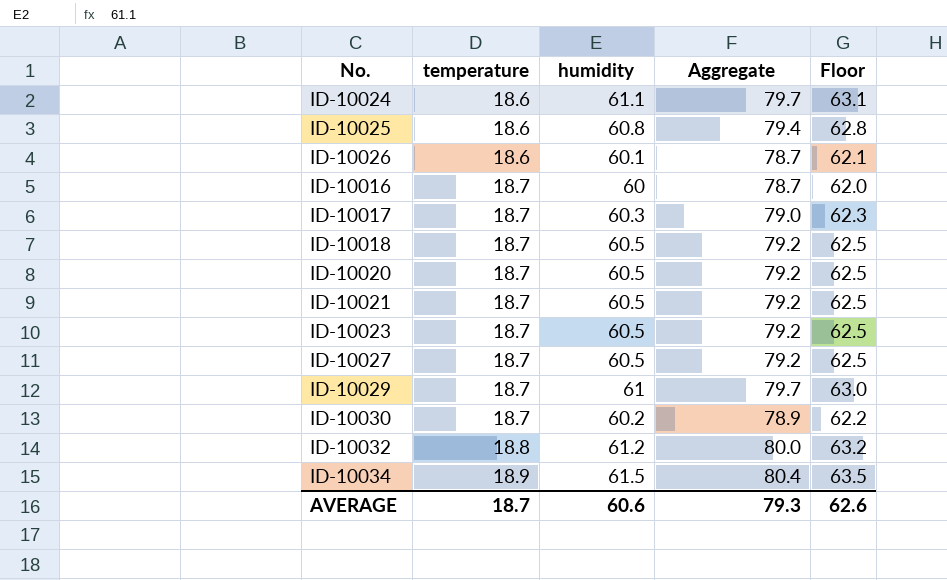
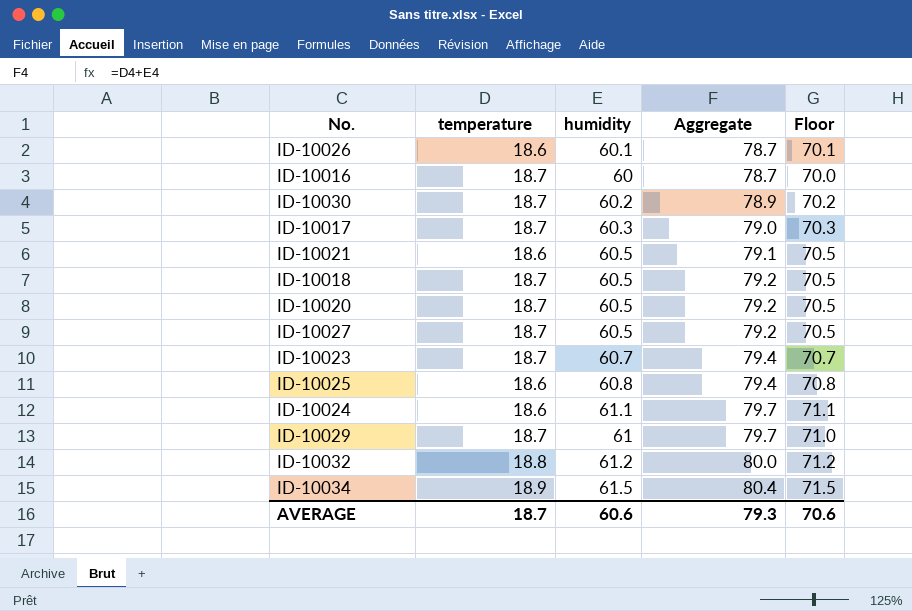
row order: temperature ascending -> Aggregate ascending
column Floor | formula: [humidity] + 2 -> [humidity] + 10
ID-10021 | temperature: 18.7 -> 18.6
ID-10021 | Aggregate: 79.2 -> 79.1
ID-10023 | humidity: 60.5 -> 60.7
ID-10023 | Aggregate: 79.2 -> 79.4
AVERAGE | Floor: 62.6 -> 70.6

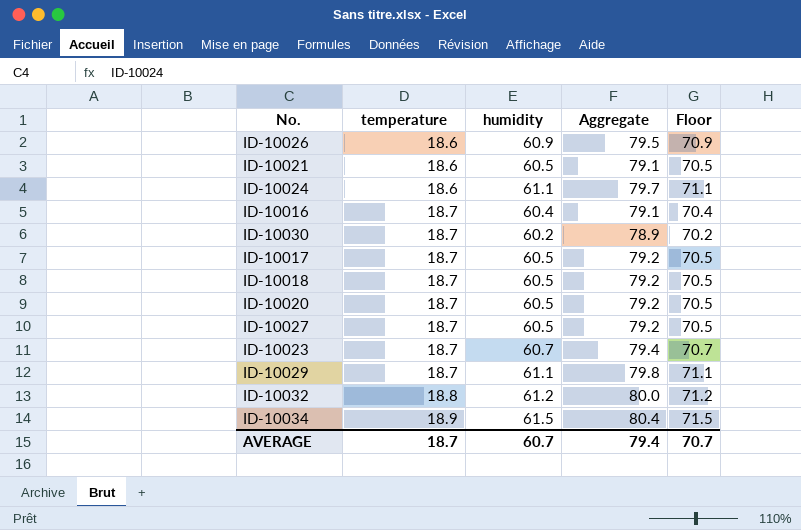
row order: Aggregate ascending -> temperature ascending
row ID-10025: 18.6 | 60.8 | 79.4 | 70.8 -> none
ID-10026 | humidity: 60.1 -> 60.9
ID-10026 | Aggregate: 78.7 -> 79.5
ID-10026 | Floor: 70.1 -> 70.9
ID-10016 | humidity: 60 -> 60.4
ID-10016 | Aggregate: 78.7 -> 79.1
ID-10016 | Floor: 70.0 -> 70.4
ID-10017 | humidity: 60.3 -> 60.5
ID-10017 | Aggregate: 79.0 -> 79.2
ID-10017 | Floor: 70.3 -> 70.5
ID-10029 | humidity: 61 -> 61.1
ID-10029 | Aggregate: 79.7 -> 79.8
ID-10029 | Floor: 71.0 -> 71.1
AVERAGE | humidity: 60.6 -> 60.7
AVERAGE | Aggregate: 79.3 -> 79.4
AVERAGE | Floor: 70.6 -> 70.7

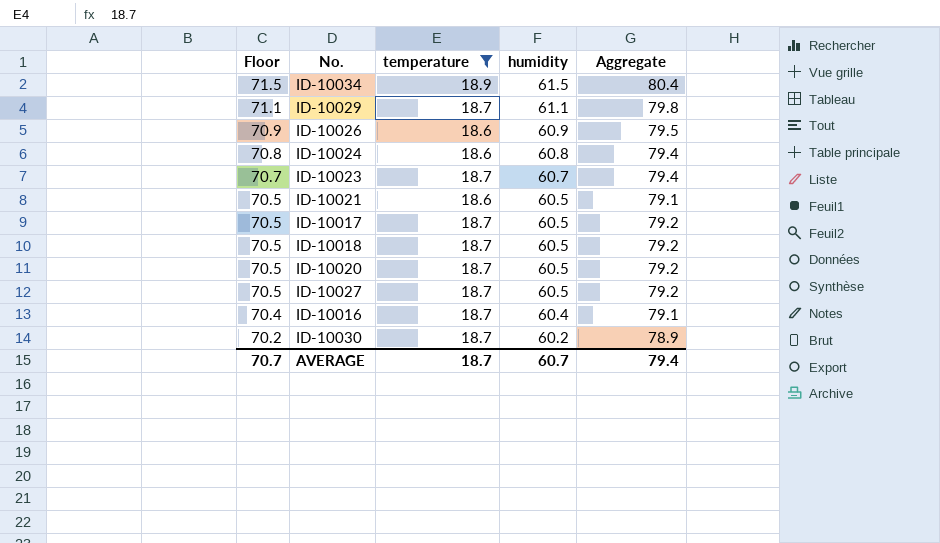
filter: none -> temperature != 18.8
row order: temperature ascending -> Floor descending
column Floor | position: 5 -> 1
ID-10024 | Floor: 71.1 -> 70.8
ID-10024 | humidity: 61.1 -> 60.8
ID-10024 | Aggregate: 79.7 -> 79.4

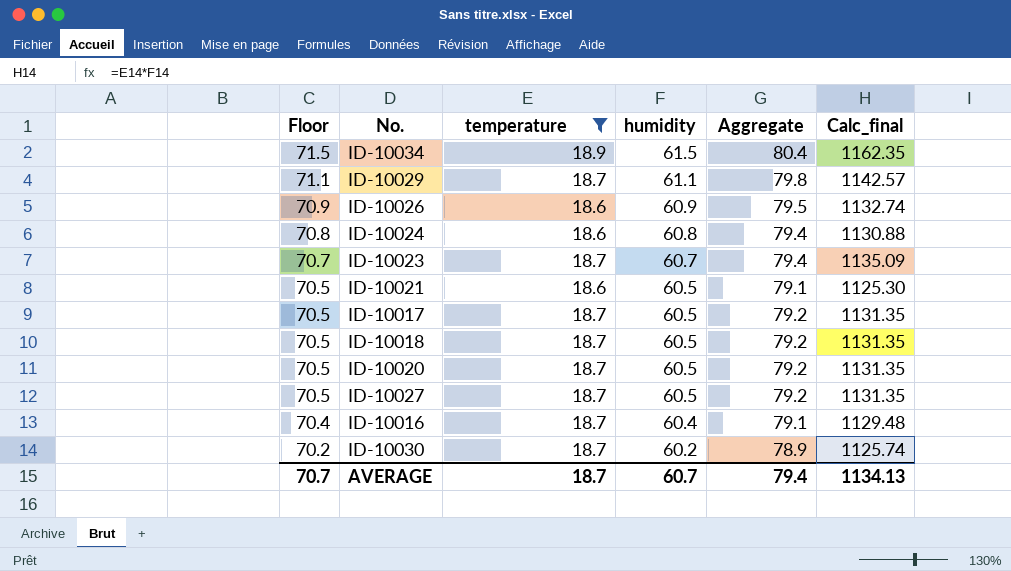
column Calc_final | formula: none -> [temperature] * [humidity]

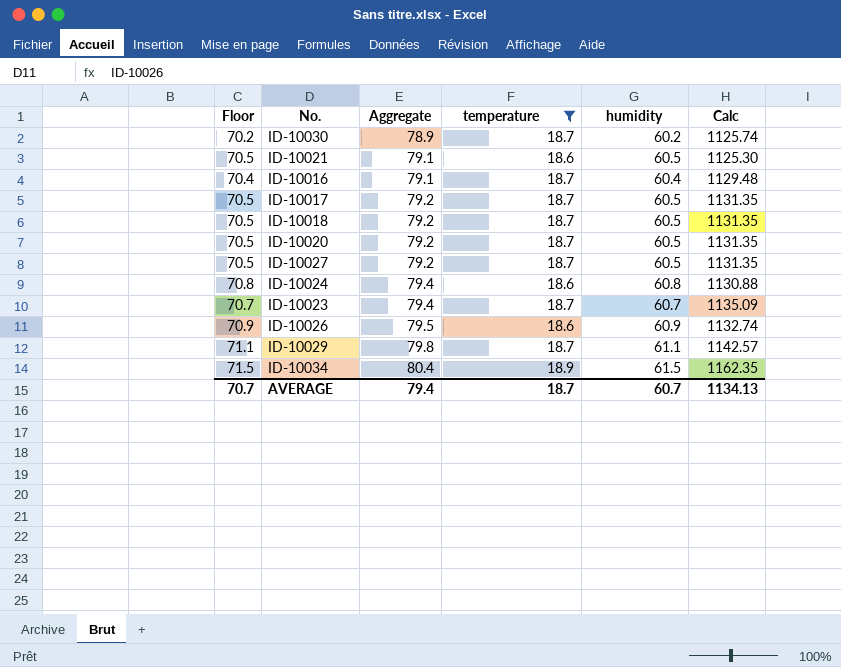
row order: Floor descending -> Aggregate ascending
column Aggregate | position: 5 -> 3
column name: Calc_final -> Calc

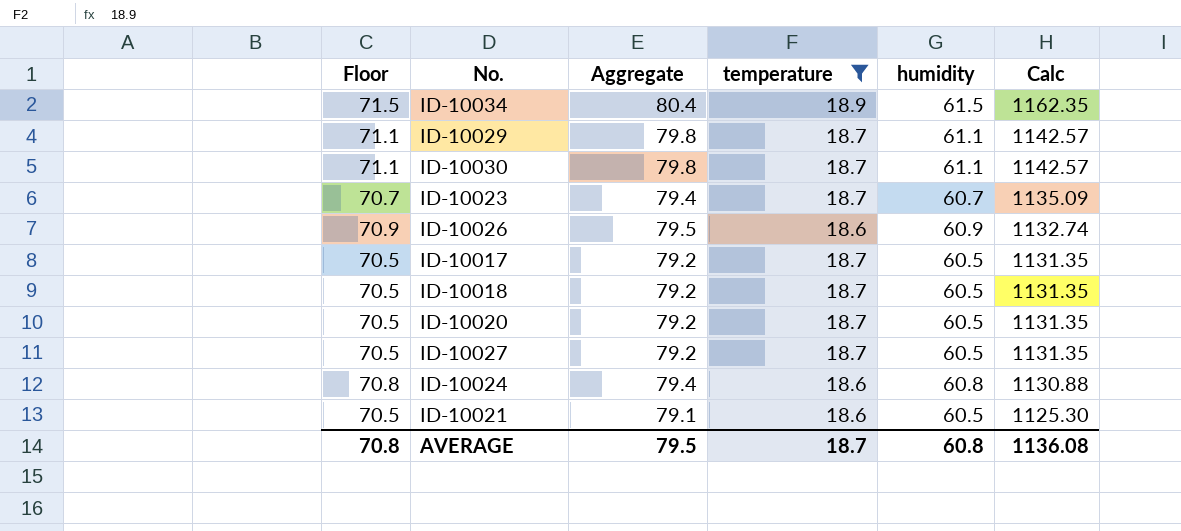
row order: Aggregate ascending -> Calc descending
row ID-10016: 70.4 | 79.1 | 18.7 | 60.4 | 1129.48 -> none
ID-10030 | Floor: 70.2 -> 71.1
ID-10030 | Aggregate: 78.9 -> 79.8
ID-10030 | humidity: 60.2 -> 61.1
ID-10030 | Calc: 1125.74 -> 1142.57
AVERAGE | Floor: 70.7 -> 70.8
AVERAGE | Aggregate: 79.4 -> 79.5
AVERAGE | humidity: 60.7 -> 60.8
AVERAGE | Calc: 1134.13 -> 1136.08

